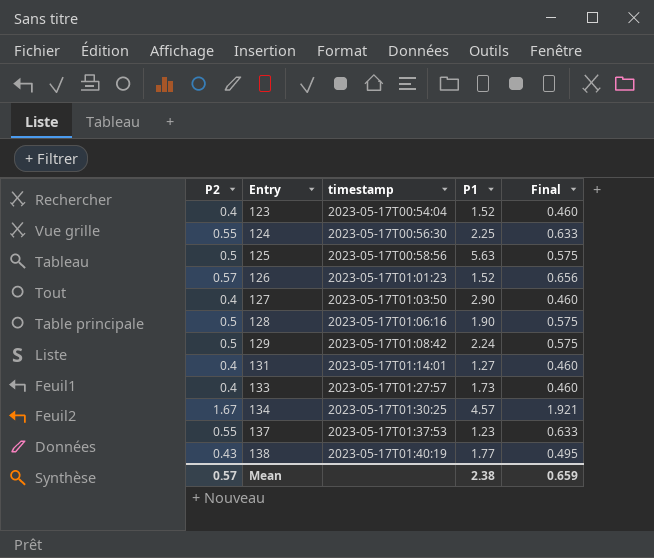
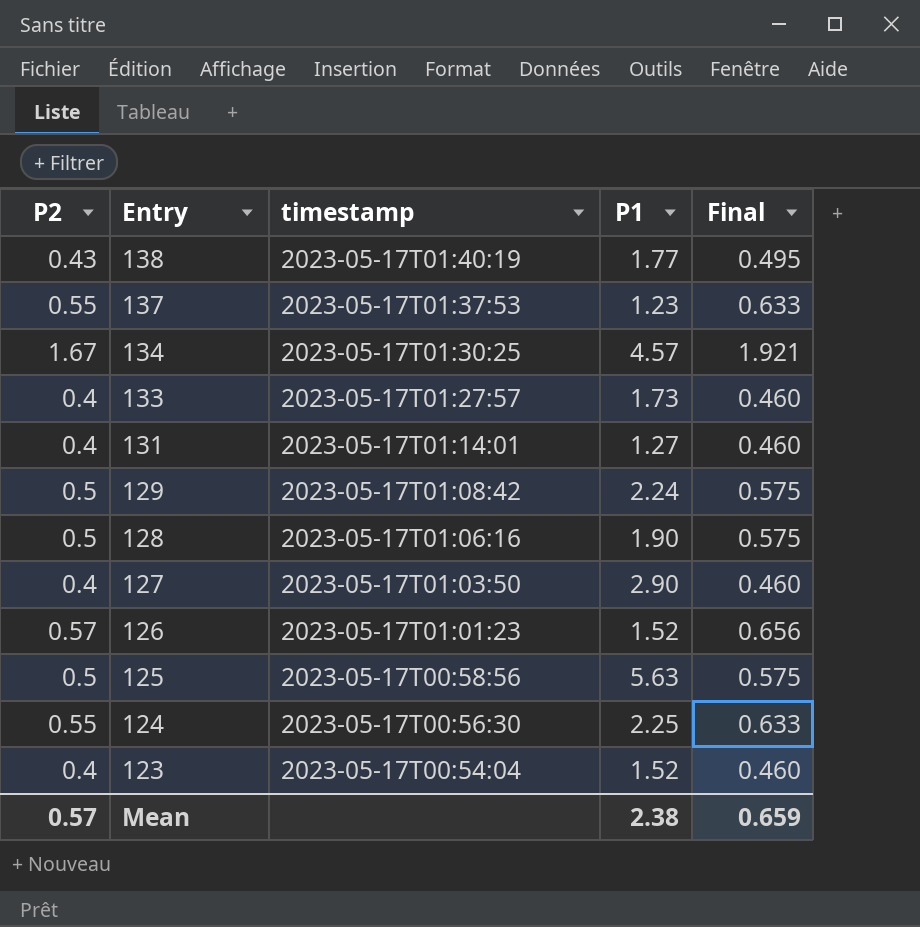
row order: Entry ascending -> Entry descending

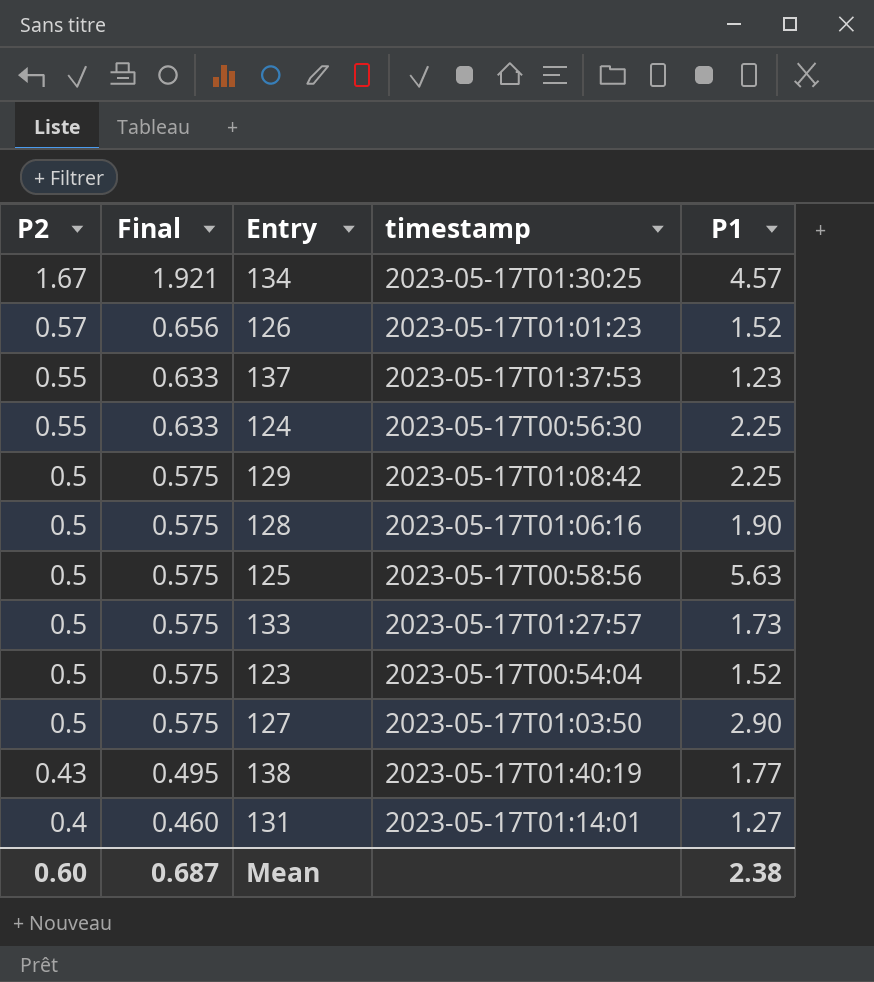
row order: Entry descending -> P2 descending
column Final | position: 5 -> 2
129 | P1: 2.24 -> 2.25
133 | P2: 0.4 -> 0.5
133 | Final: 0.460 -> 0.575
123 | P2: 0.4 -> 0.5
123 | Final: 0.460 -> 0.575
127 | P2: 0.4 -> 0.5
127 | Final: 0.460 -> 0.575
Mean | P2: 0.57 -> 0.60
Mean | Final: 0.659 -> 0.687

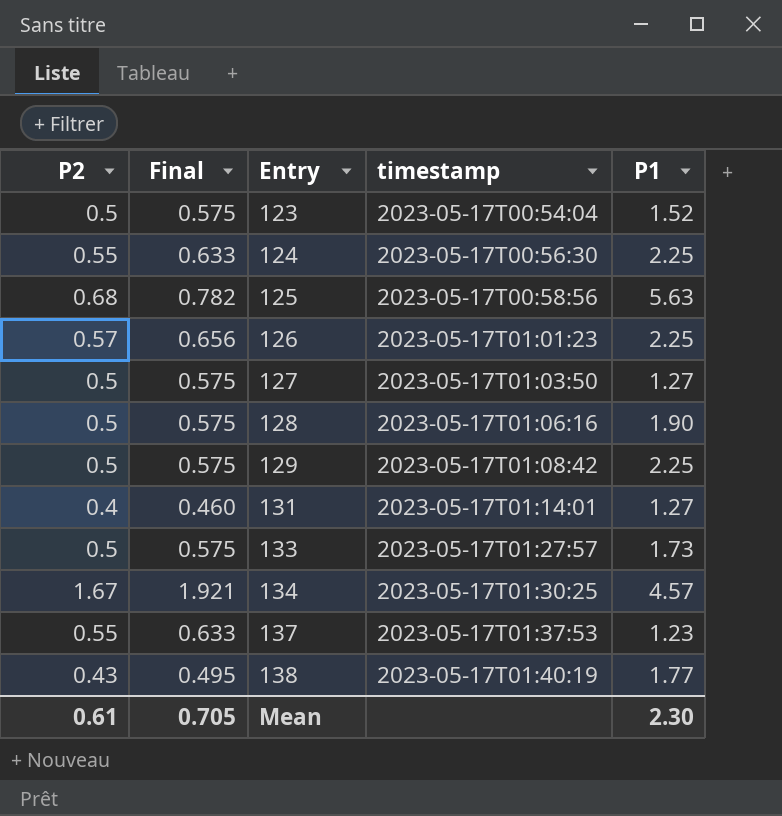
row order: P2 descending -> Entry ascending
125 | P2: 0.5 -> 0.68
125 | Final: 0.575 -> 0.782
126 | P1: 1.52 -> 2.25
127 | P1: 2.90 -> 1.27
Mean | P2: 0.60 -> 0.61
Mean | Final: 0.687 -> 0.705
Mean | P1: 2.38 -> 2.30

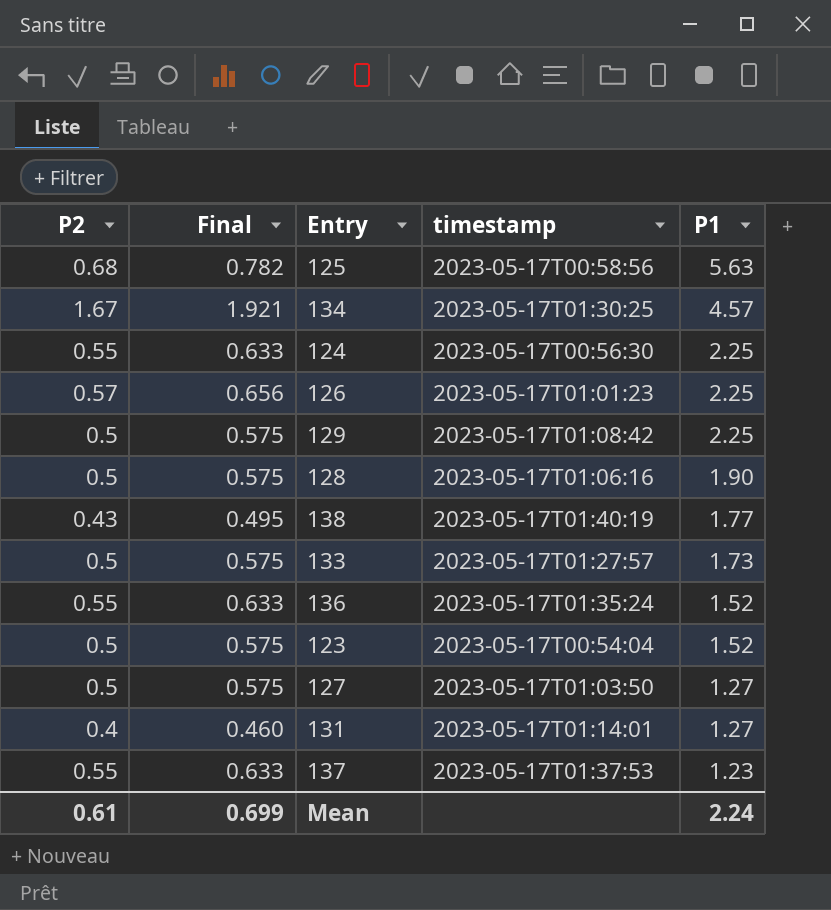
row order: Entry ascending -> P1 descending
row 136: none -> 0.55 | 0.633 | 2023-05-17T01:35:24 | 1.52
Mean | Final: 0.705 -> 0.699
Mean | P1: 2.30 -> 2.24

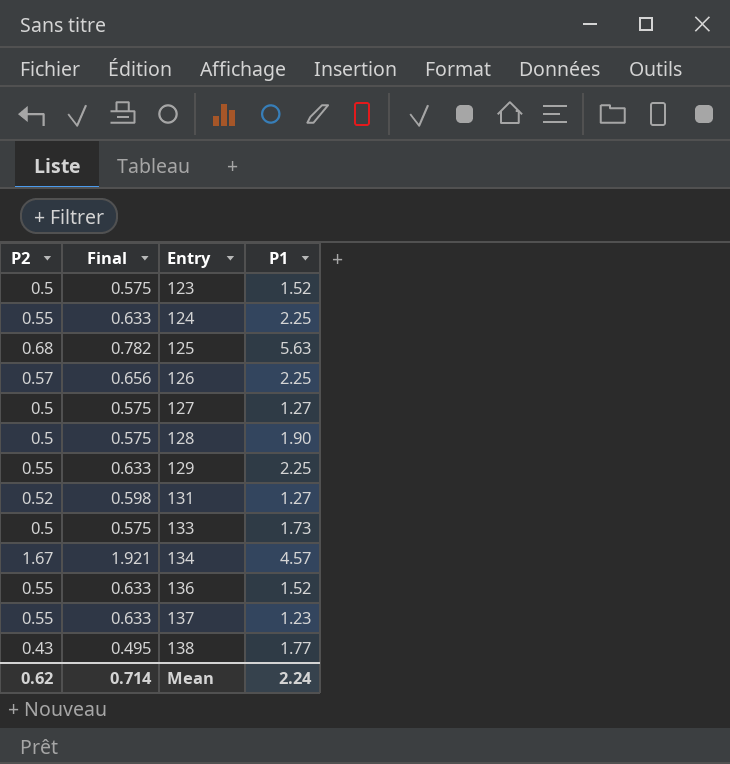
row order: P1 descending -> Entry ascending
column timestamp | position: 4 -> none
129 | P2: 0.5 -> 0.55
129 | Final: 0.575 -> 0.633
131 | P2: 0.4 -> 0.52
131 | Final: 0.460 -> 0.598
Mean | P2: 0.61 -> 0.62
Mean | Final: 0.699 -> 0.714

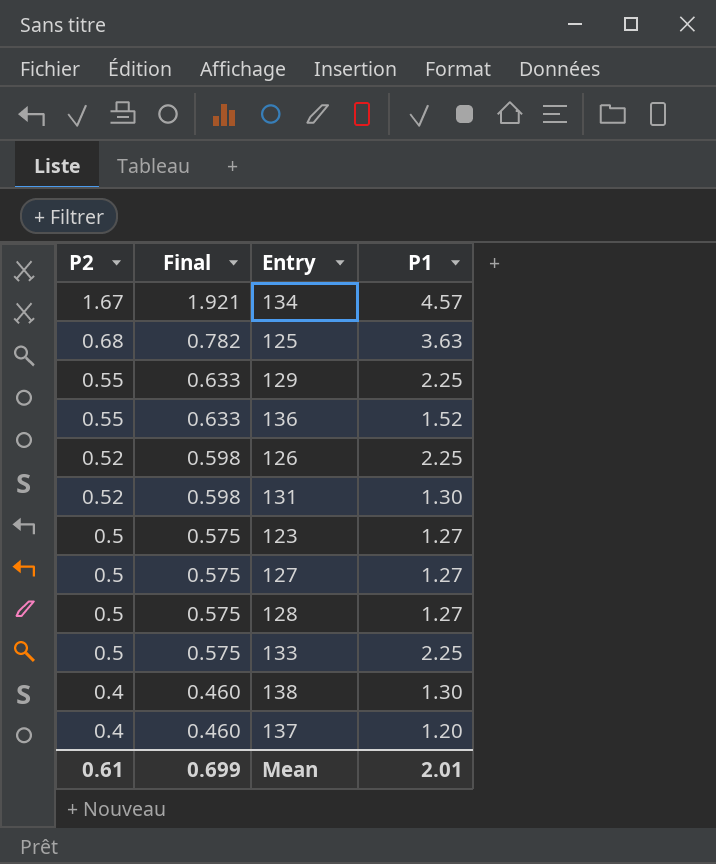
row order: Entry ascending -> P2 descending
row 124: 0.55 | 0.633 | 2.25 -> none
125 | P1: 5.63 -> 3.63
126 | P2: 0.57 -> 0.52
126 | Final: 0.656 -> 0.598
131 | P1: 1.27 -> 1.30
123 | P1: 1.52 -> 1.27
128 | P1: 1.90 -> 1.27
133 | P1: 1.73 -> 2.25
138 | P2: 0.43 -> 0.4
138 | Final: 0.495 -> 0.460
138 | P1: 1.77 -> 1.30
137 | P2: 0.55 -> 0.4
137 | Final: 0.633 -> 0.460
137 | P1: 1.23 -> 1.20
Mean | P2: 0.62 -> 0.61
Mean | Final: 0.714 -> 0.699
Mean | P1: 2.24 -> 2.01

